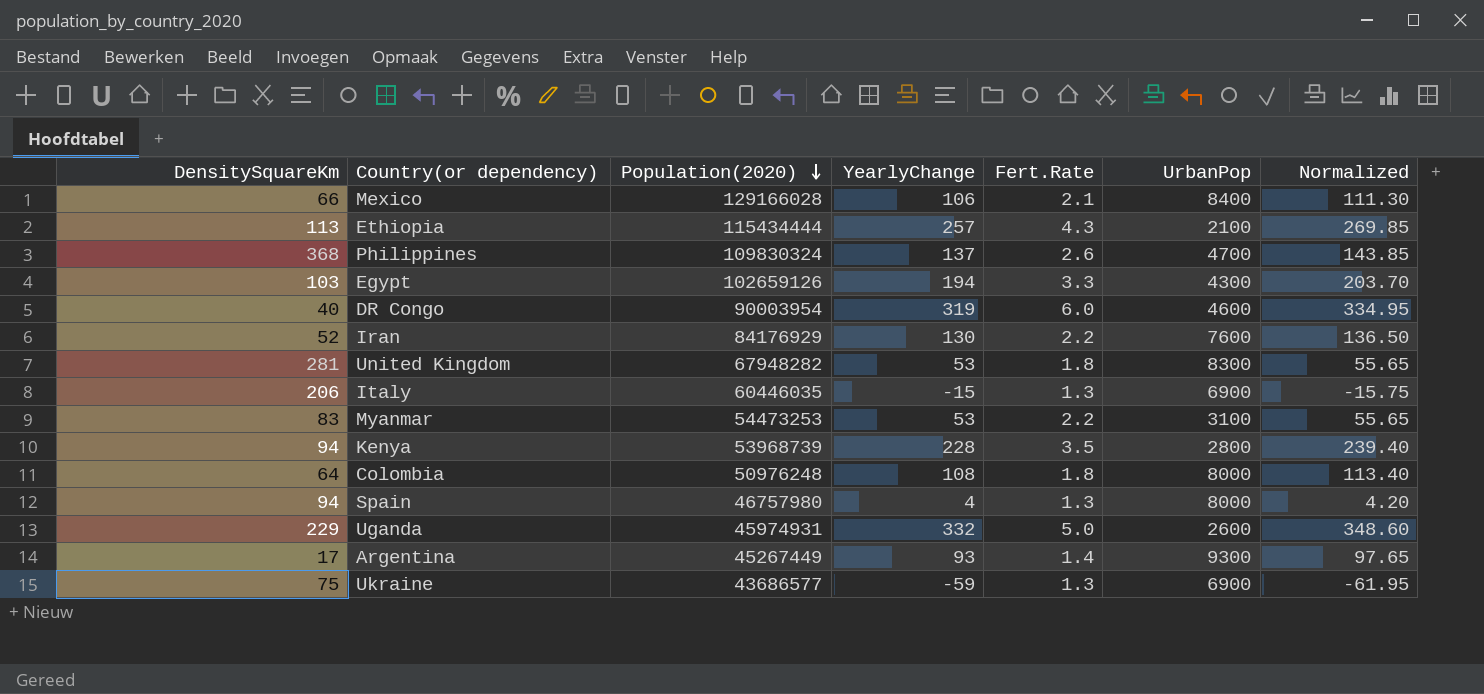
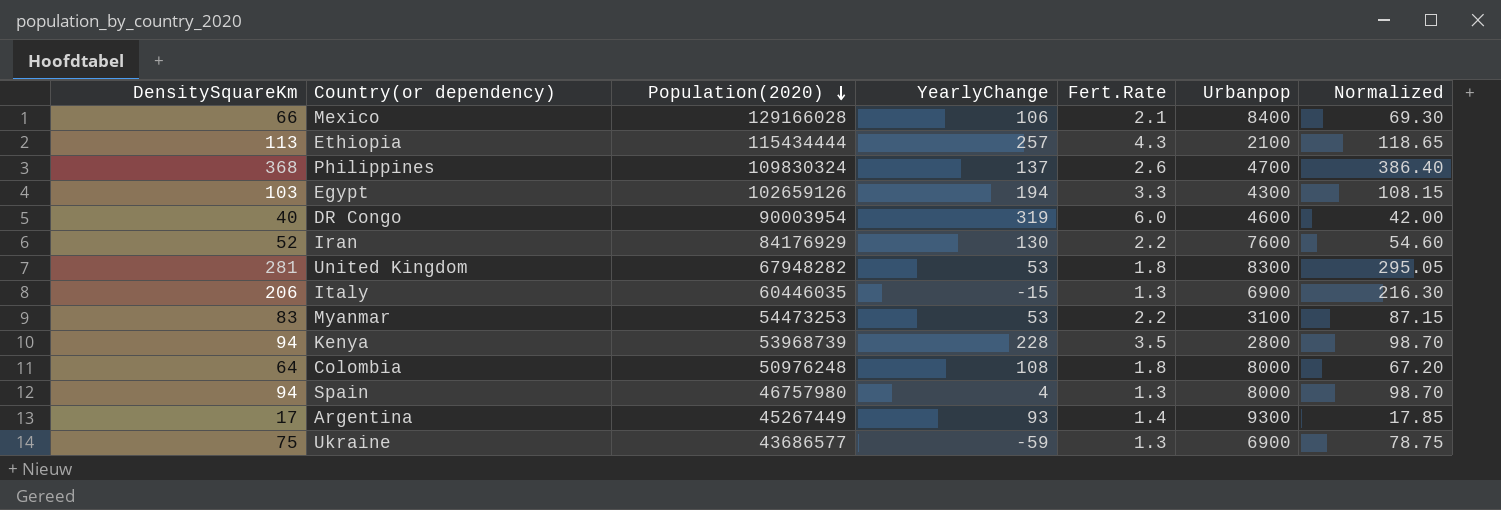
column name: UrbanPop -> Urbanpop
column Normalized | formula: [YearlyChange] * 1.05 -> [DensitySquareKm] * 1.05
row Uganda: 229 | 45974931 | 332 | 5.0 | 2600 | 348.60 -> none

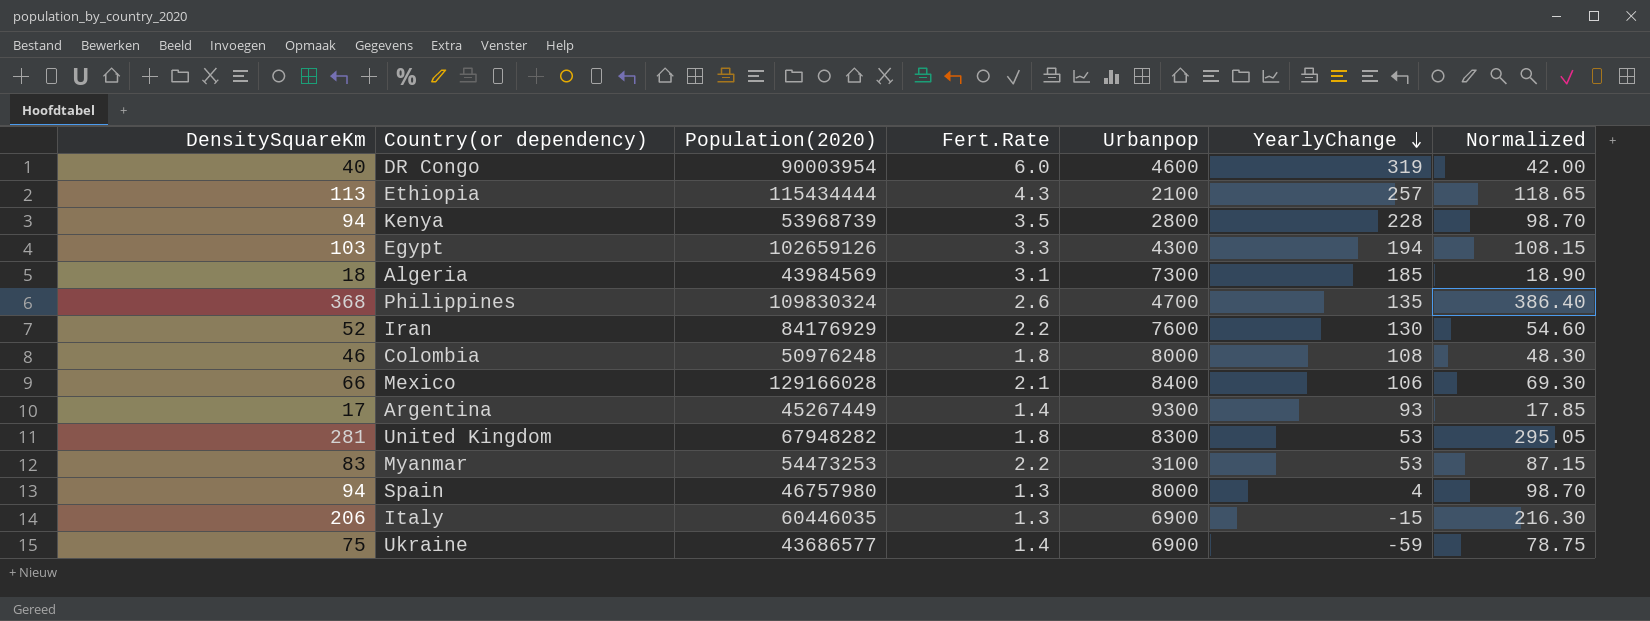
row order: Population(2020) descending -> YearlyChange descending
column YearlyChange | position: 4 -> 6
row Algeria: none -> 18 | 43984569 | 3.1 | 7300 | 185 | 18.90
Philippines | YearlyChange: 137 -> 135
Colombia | DensitySquareKm: 64 -> 46
Colombia | Normalized: 67.20 -> 48.30
Ukraine | Fert.Rate: 1.3 -> 1.4

